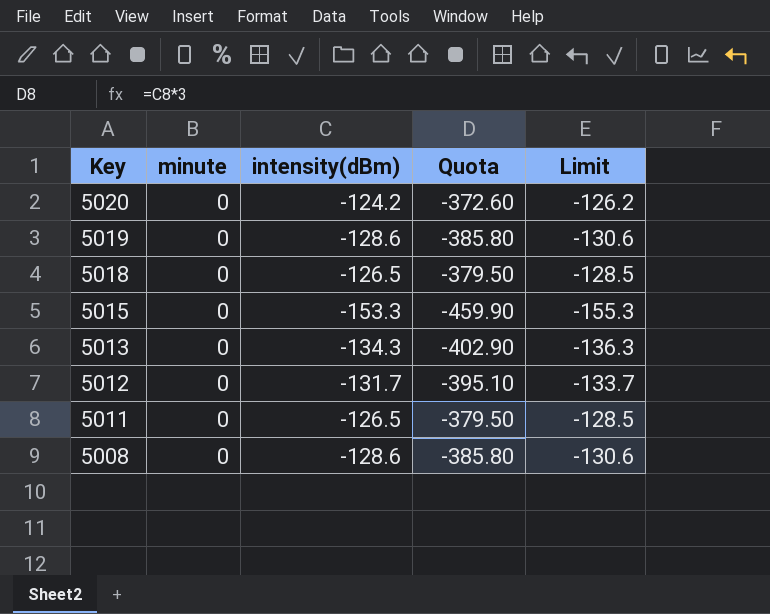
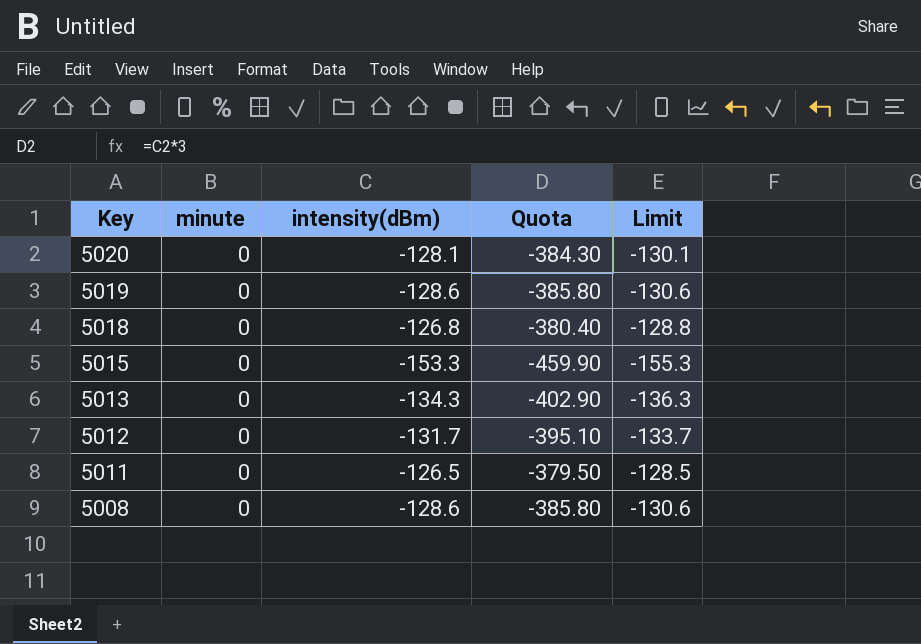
5020 | intensity(dBm): -124.2 -> -128.1
5020 | Quota: -372.60 -> -384.30
5020 | Limit: -126.2 -> -130.1
5018 | intensity(dBm): -126.5 -> -126.8
5018 | Quota: -379.50 -> -380.40
5018 | Limit: -128.5 -> -128.8

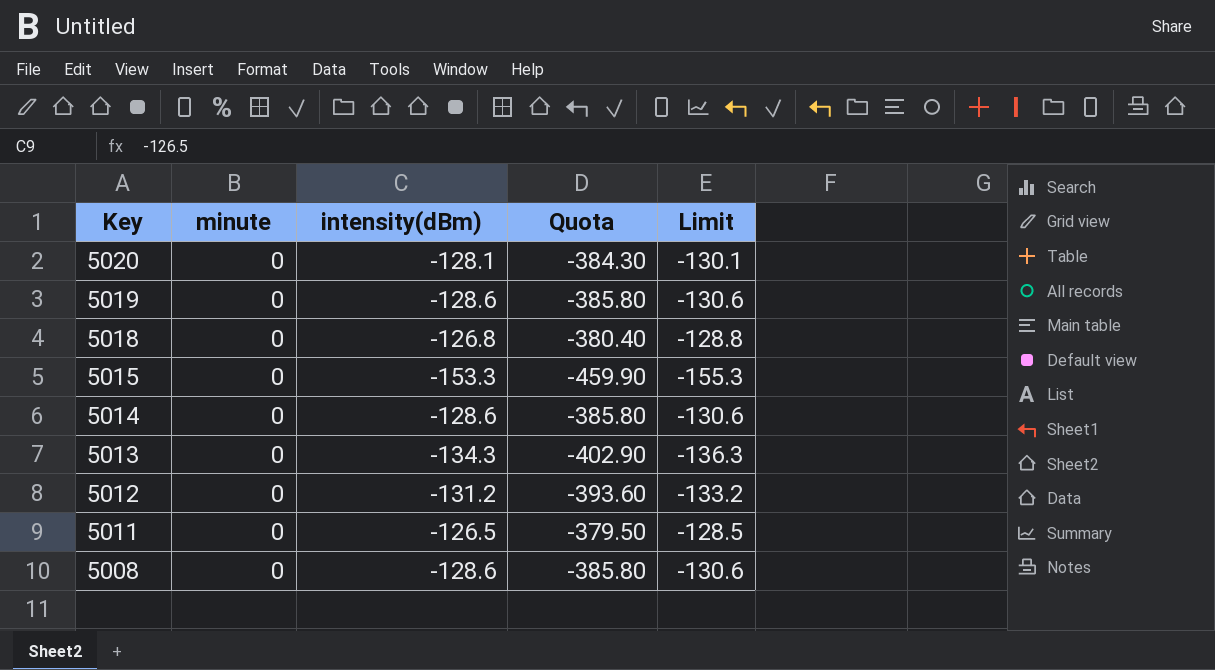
row 5014: none -> 0 | -128.6 | -385.80 | -130.6
5012 | intensity(dBm): -131.7 -> -131.2
5012 | Quota: -395.10 -> -393.60
5012 | Limit: -133.7 -> -133.2

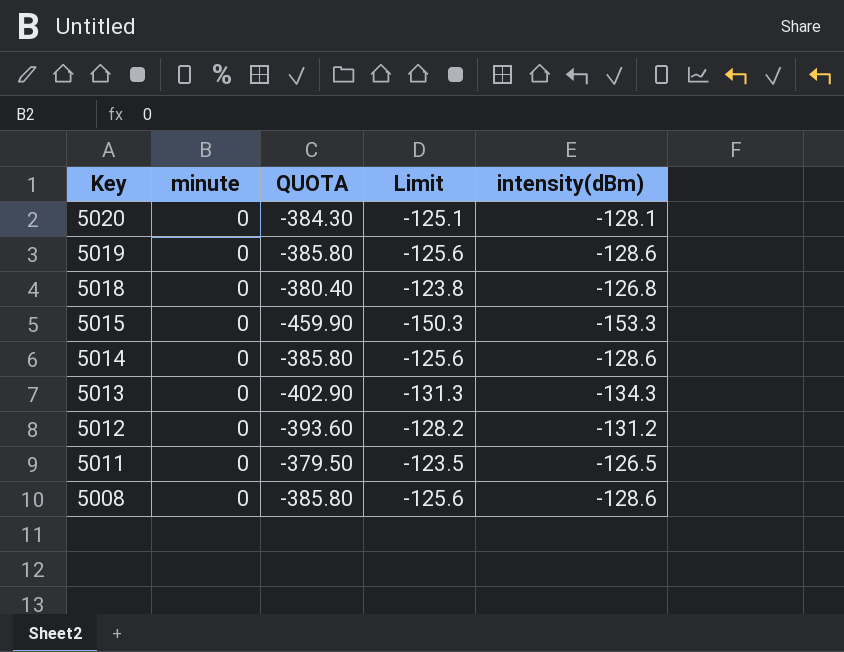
column name: Quota -> QUOTA
column Limit | formula: [intensity(dBm)] - 2 -> [intensity(dBm)] + 3
column intensity(dBm) | position: 3 -> 5

